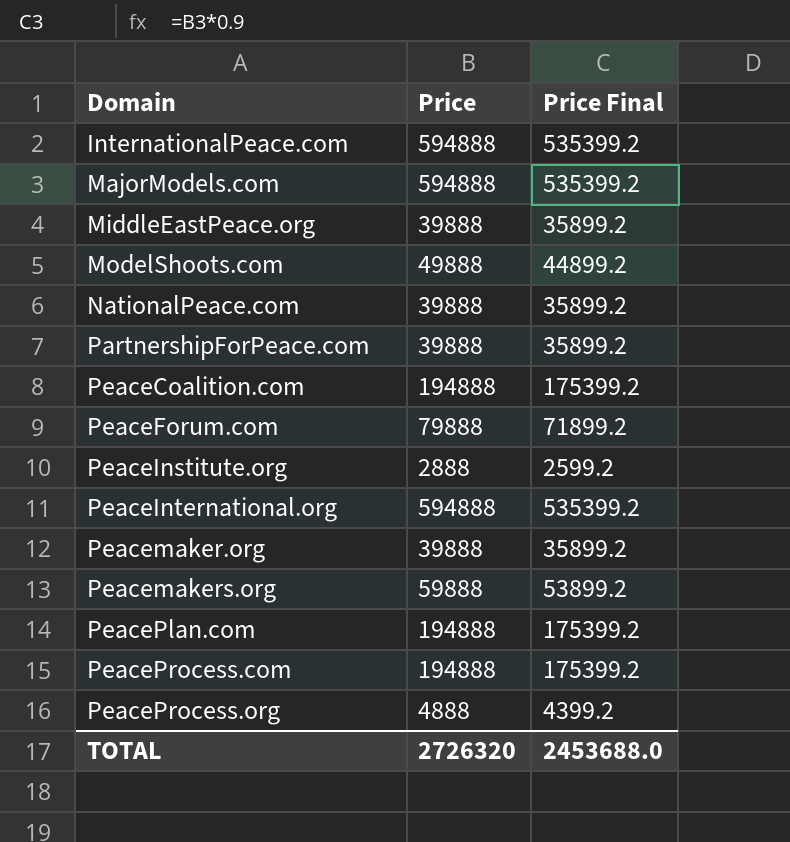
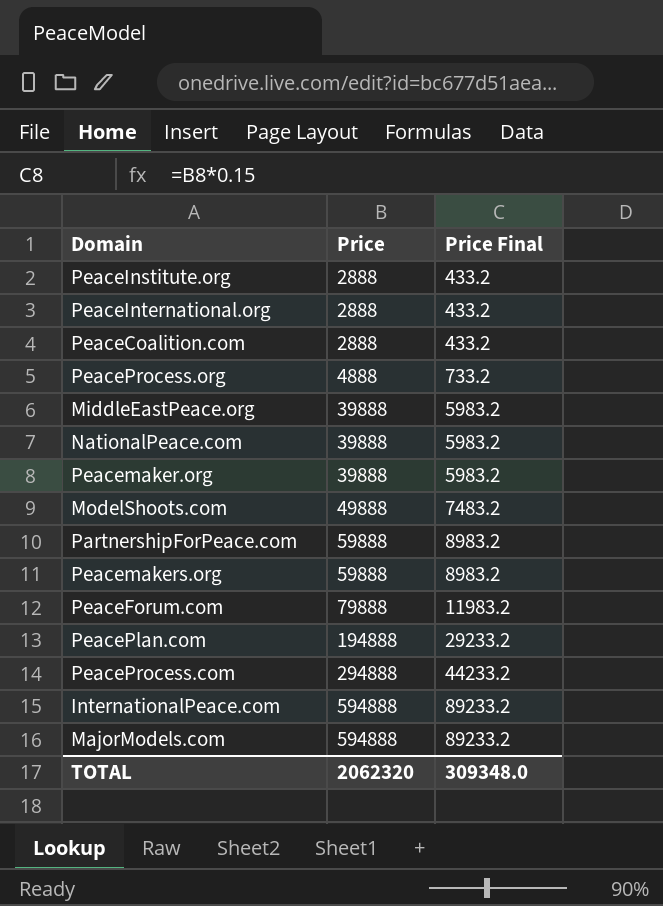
row order: Domain ascending -> Price ascending
column Price Final | formula: [Price] * 0.9 -> [Price] * 0.15
PeaceInternational.org | Price: 594888 -> 2888
PeaceCoalition.com | Price: 194888 -> 2888
PartnershipForPeace.com | Price: 39888 -> 59888
PeaceProcess.com | Price: 194888 -> 294888
TOTAL | Price: 2726320 -> 2062320
TOTAL | Price Final: 2453688.0 -> 309348.0

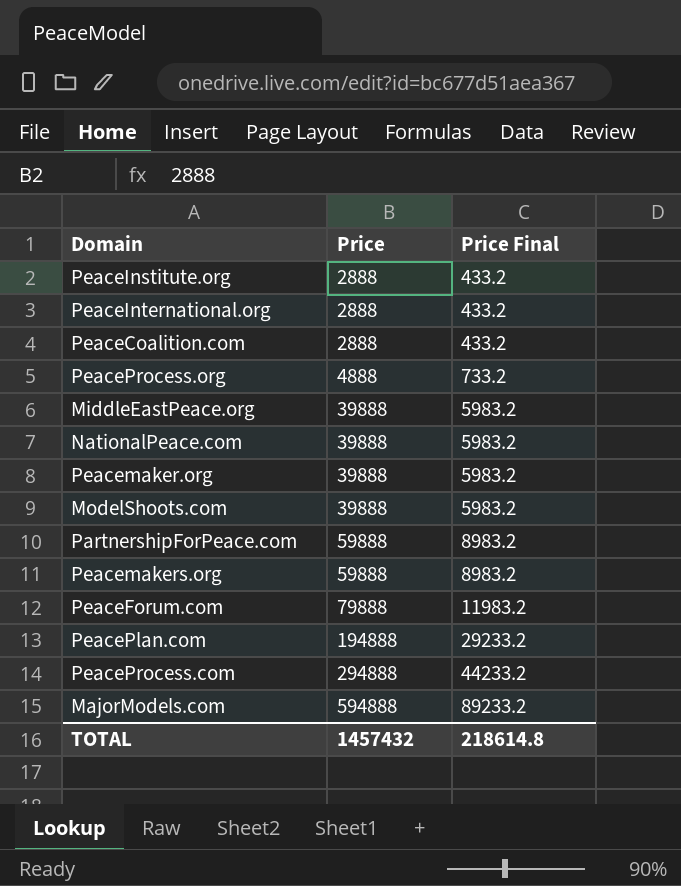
row InternationalPeace.com: 594888 | 89233.2 -> none
ModelShoots.com | Price: 49888 -> 39888
ModelShoots.com | Price Final: 7483.2 -> 5983.2
TOTAL | Price: 2062320 -> 1457432
TOTAL | Price Final: 309348.0 -> 218614.8

